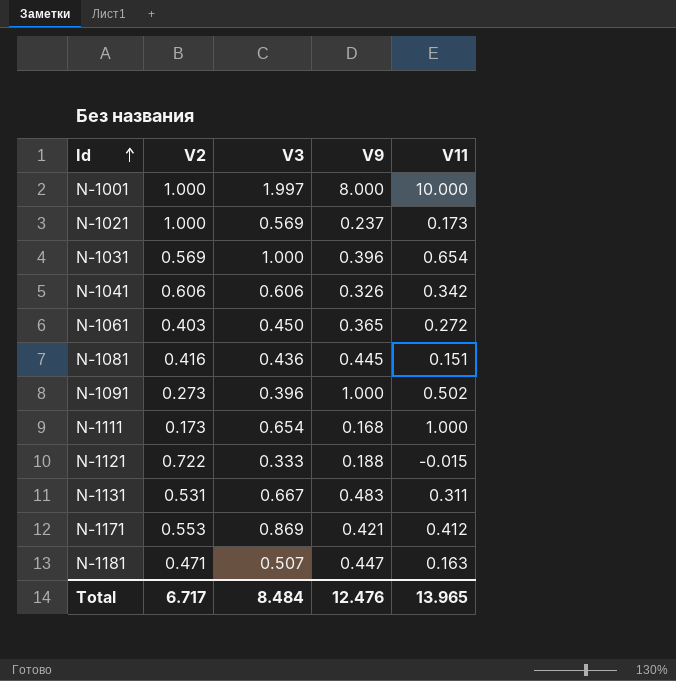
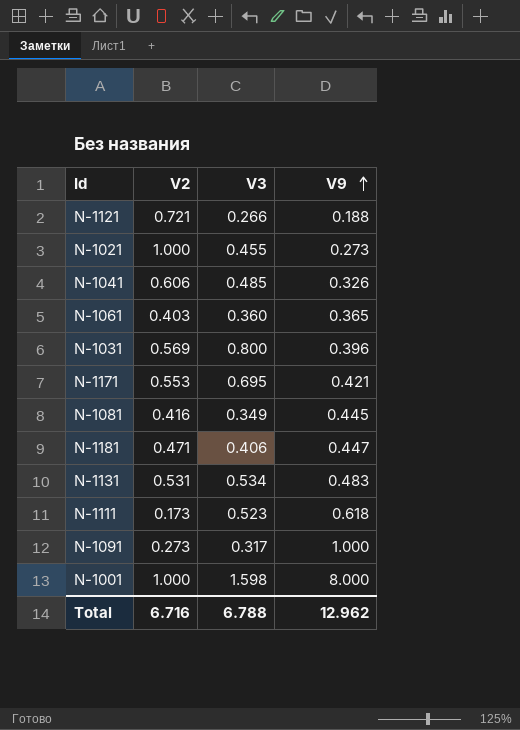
row order: Id ascending -> V9 ascending
column V11 | position: 5 -> none
N-1121 | V2: 0.722 -> 0.721
N-1121 | V3: 0.333 -> 0.266
N-1021 | V3: 0.569 -> 0.455
N-1021 | V9: 0.237 -> 0.273
N-1041 | V3: 0.606 -> 0.485
N-1061 | V3: 0.450 -> 0.360
N-1031 | V3: 1.000 -> 0.800
N-1171 | V3: 0.869 -> 0.695
N-1081 | V3: 0.436 -> 0.349
N-1181 | V3: 0.507 -> 0.406
N-1131 | V3: 0.667 -> 0.534
N-1111 | V3: 0.654 -> 0.523
N-1111 | V9: 0.168 -> 0.618
N-1091 | V3: 0.396 -> 0.317
N-1001 | V3: 1.997 -> 1.598
Total | V2: 6.717 -> 6.716
Total | V3: 8.484 -> 6.788
Total | V9: 12.476 -> 12.962

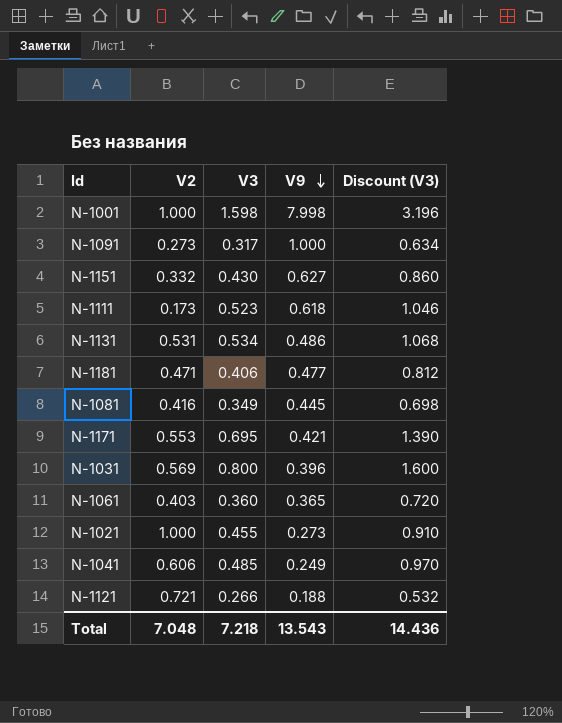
row order: V9 ascending -> V9 descending
column Discount (V3) | formula: none -> [V3] * 2
N-1001 | V9: 8.000 -> 7.998
row N-1151: none -> 0.332 | 0.430 | 0.627 | 0.860
N-1131 | V9: 0.483 -> 0.486
N-1181 | V9: 0.447 -> 0.477
N-1041 | V9: 0.326 -> 0.249
Total | V2: 6.716 -> 7.048
Total | V3: 6.788 -> 7.218
Total | V9: 12.962 -> 13.543

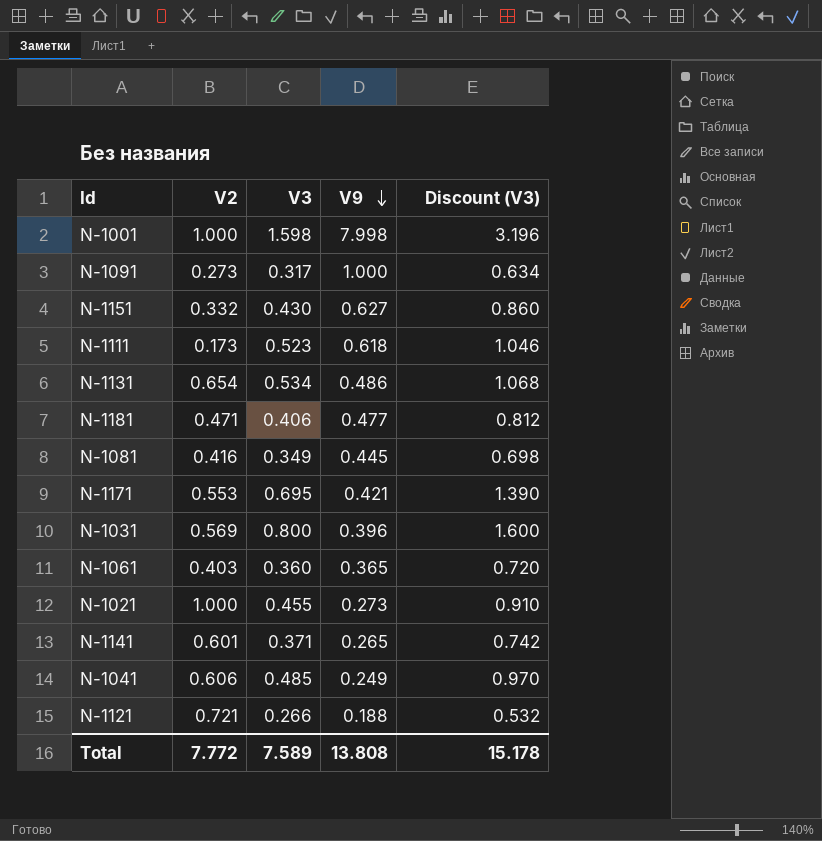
N-1131 | V2: 0.531 -> 0.654
row N-1141: none -> 0.601 | 0.371 | 0.265 | 0.742
Total | V2: 7.048 -> 7.772
Total | V3: 7.218 -> 7.589
Total | V9: 13.543 -> 13.808
Total | Discount (V3): 14.436 -> 15.178

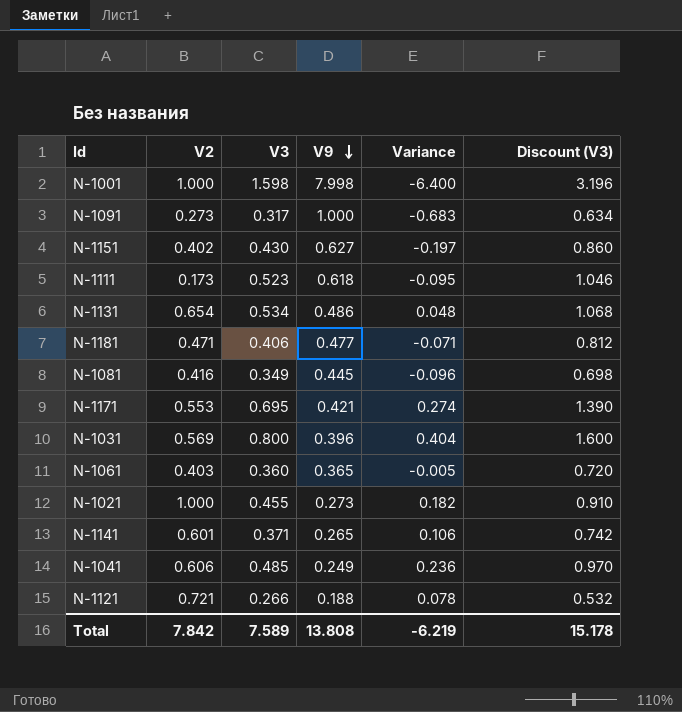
column Variance | formula: none -> [V3] - [V9]
N-1151 | V2: 0.332 -> 0.402
Total | V2: 7.772 -> 7.842

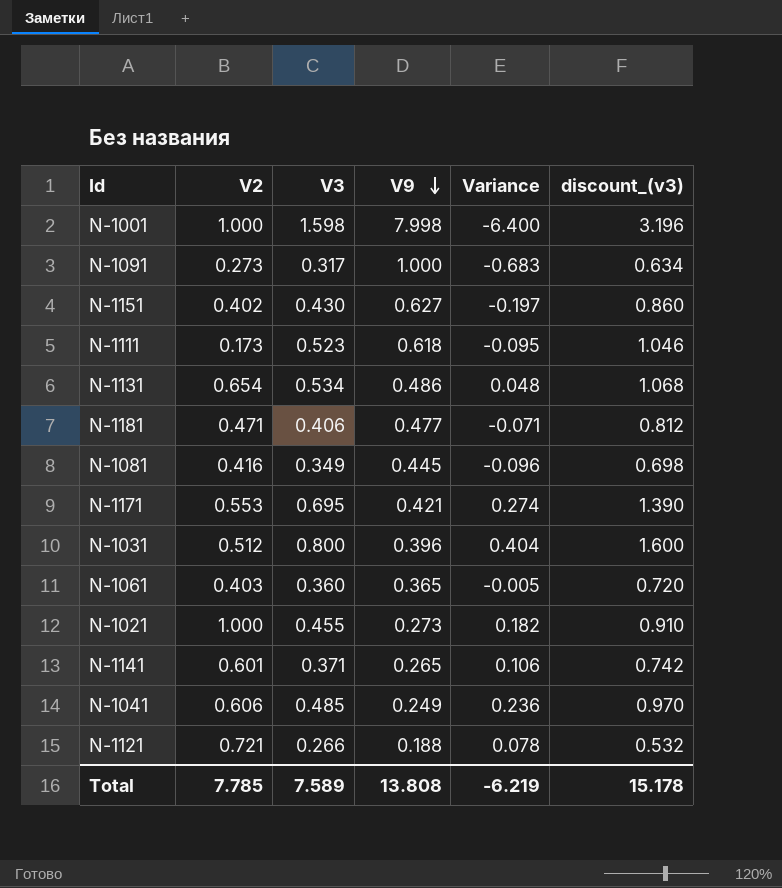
column name: Discount (V3) -> discount_(v3)
N-1031 | V2: 0.569 -> 0.512
Total | V2: 7.842 -> 7.785

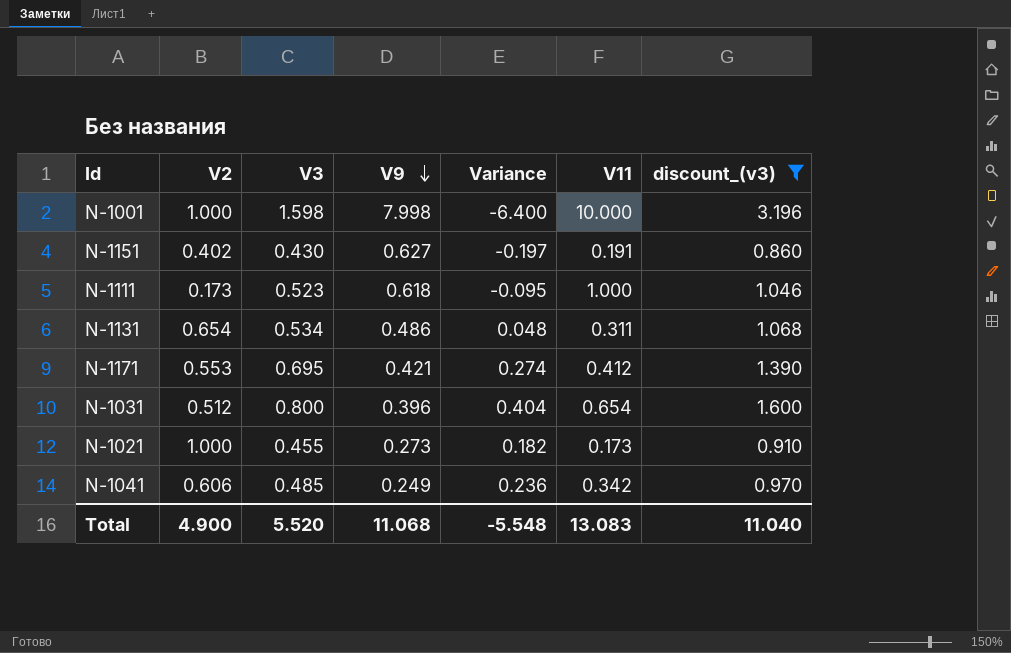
filter: none -> discount_(v3) >= 0.860
column V11 | position: none -> 6
Total | V2: 7.785 -> 4.900
Total | V3: 7.589 -> 5.520
Total | V9: 13.808 -> 11.068
Total | Variance: -6.219 -> -5.548
Total | discount_(v3): 15.178 -> 11.040

